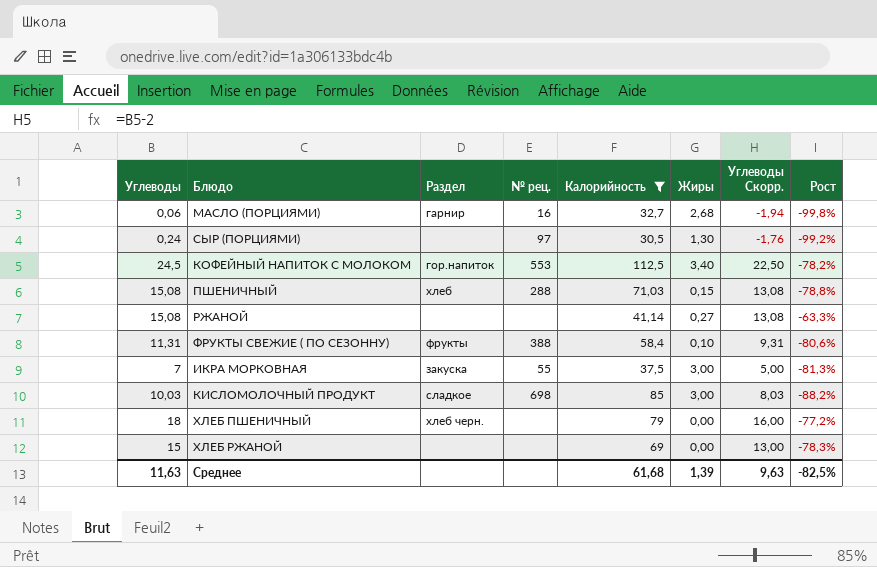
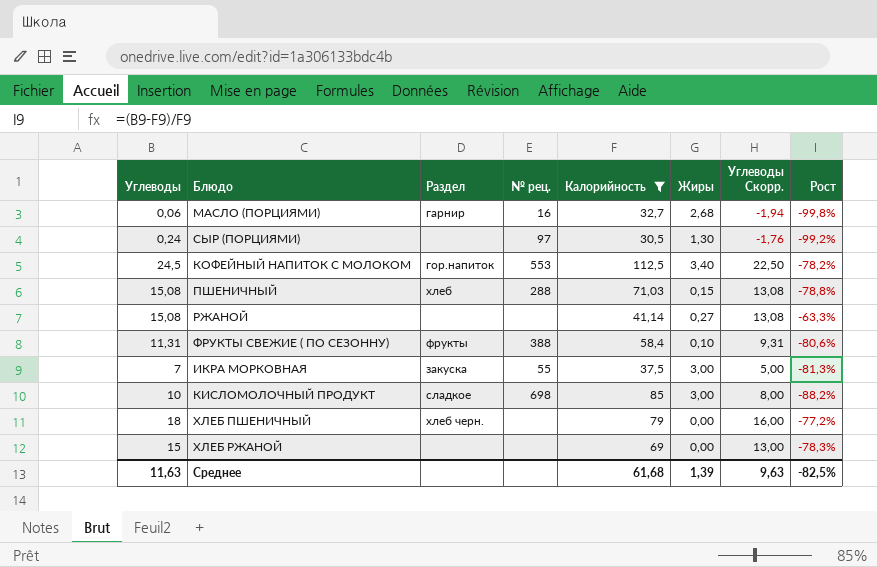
КИСЛОМОЛОЧНЫЙ ПРОДУКТ | Углеводы: 10,03 -> 10
КИСЛОМОЛОЧНЫЙ ПРОДУКТ | Углеводы Скорр.: 8,03 -> 8,00

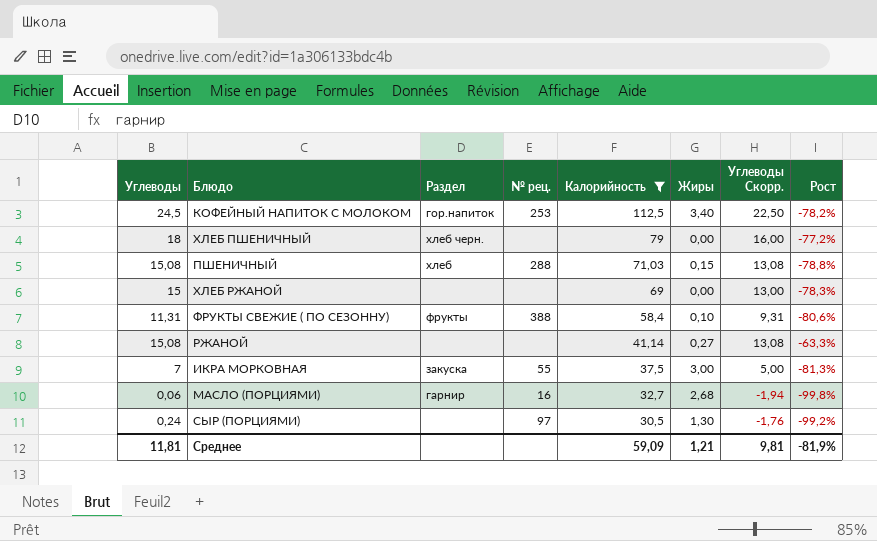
row order: none -> Калорийность descending
row КИСЛОМОЛОЧНЫЙ ПРОДУКТ: 10 | сладкое | 698 | 85 | 3,00 | 8,00 | -88,2% -> none
КОФЕЙНЫЙ НАПИТОК С МОЛОКОМ | № рец.: 553 -> 253
Среднее | Углеводы: 11,63 -> 11,81
Среднее | Калорийность: 61,68 -> 59,09
Среднее | Жиры: 1,39 -> 1,21
Среднее | Углеводы Скорр.: 9,63 -> 9,81
Среднее | Рост: -82,5% -> -81,9%

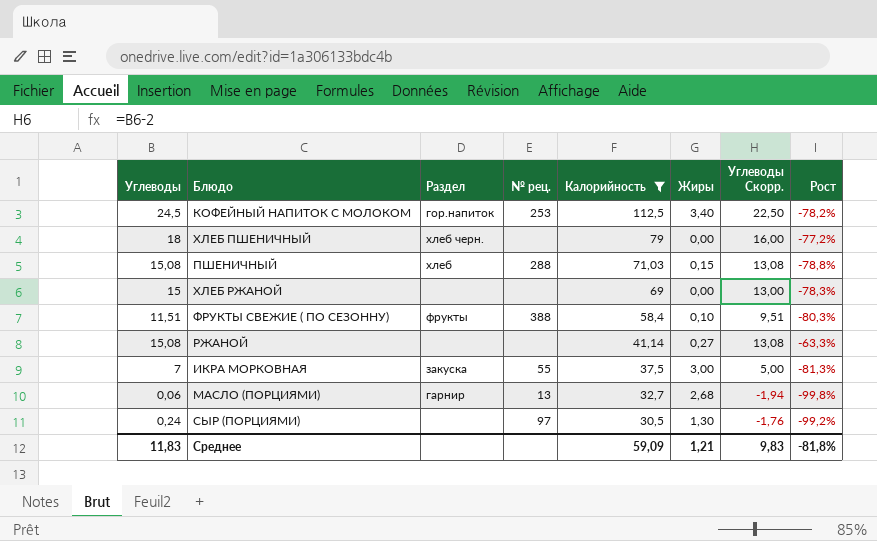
ФРУКТЫ СВЕЖИЕ ( ПО СЕЗОННУ) | Углеводы: 11,31 -> 11,51
ФРУКТЫ СВЕЖИЕ ( ПО СЕЗОННУ) | Углеводы Скорр.: 9,31 -> 9,51
ФРУКТЫ СВЕЖИЕ ( ПО СЕЗОННУ) | Рост: -80,6% -> -80,3%
МАСЛО (ПОРЦИЯМИ) | № рец.: 16 -> 13
Среднее | Углеводы: 11,81 -> 11,83
Среднее | Углеводы Скорр.: 9,81 -> 9,83
Среднее | Рост: -81,9% -> -81,8%

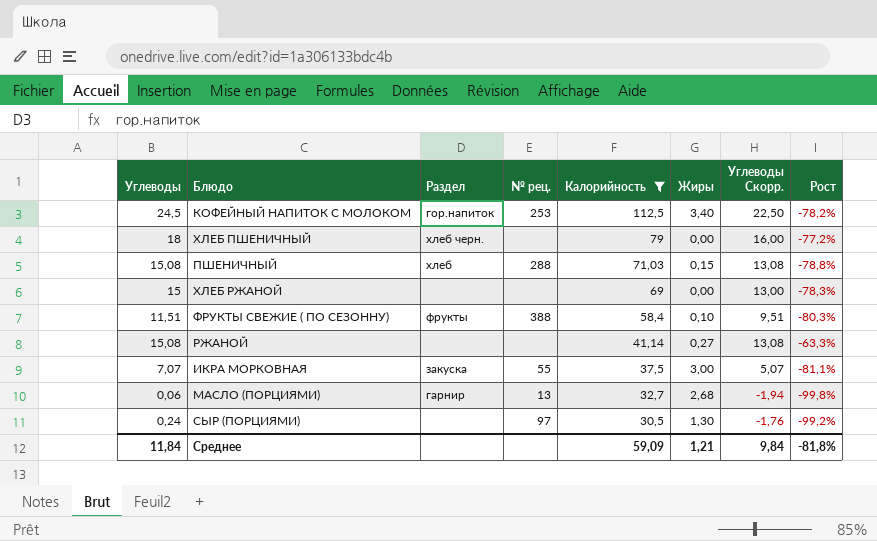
ИКРА МОРКОВНАЯ | Углеводы: 7 -> 7,07
ИКРА МОРКОВНАЯ | Углеводы Скорр.: 5,00 -> 5,07
ИКРА МОРКОВНАЯ | Рост: -81,3% -> -81,1%
Среднее | Углеводы: 11,83 -> 11,84
Среднее | Углеводы Скорр.: 9,83 -> 9,84

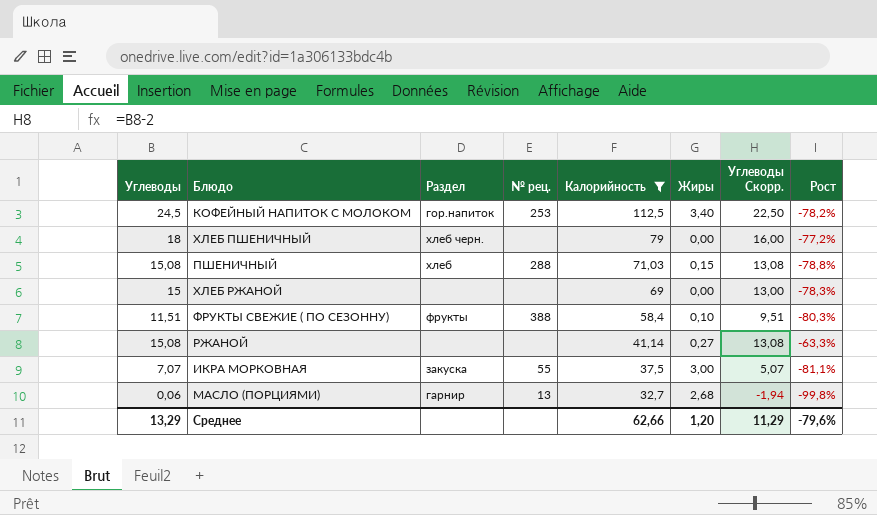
row СЫР (ПОРЦИЯМИ): 0,24 | none | 97 | 30,5 | 1,30 | -1,76 | -99,2% -> none
Среднее | Углеводы: 11,84 -> 13,29
Среднее | Калорийность: 59,09 -> 62,66
Среднее | Жиры: 1,21 -> 1,20
Среднее | Углеводы Скорр.: 9,84 -> 11,29
Среднее | Рост: -81,8% -> -79,6%

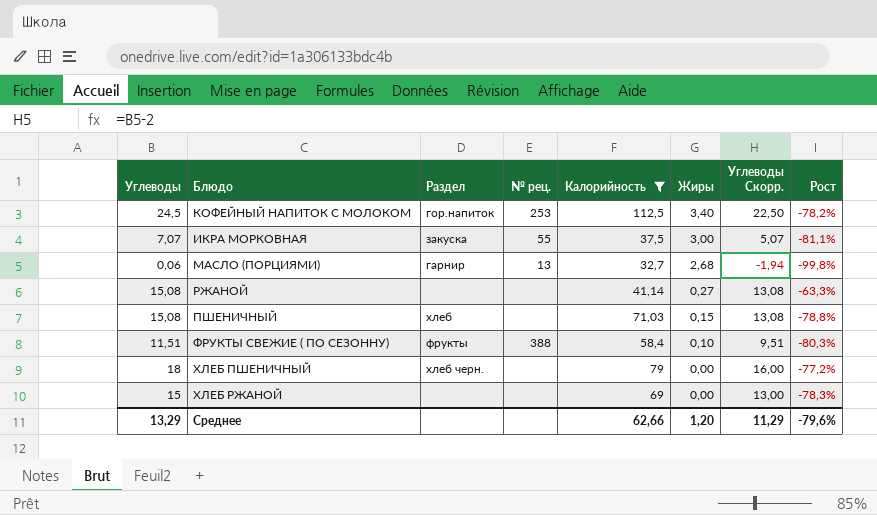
row order: Калорийность descending -> Жиры descending
ПШЕНИЧНЫЙ | № рец.: 288 -> none

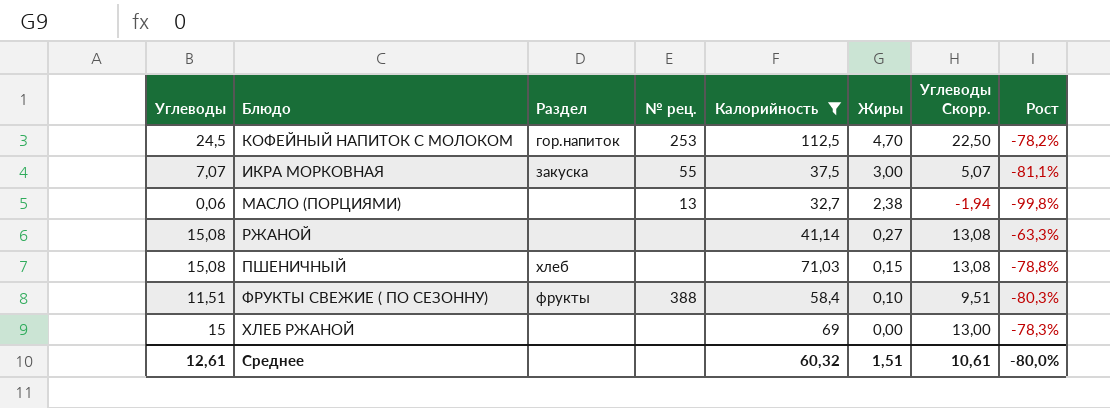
row ХЛЕБ ПШЕНИЧНЫЙ: 18 | хлеб черн. | none | 79 | 0,00 | 16,00 | -77,2% -> none
КОФЕЙНЫЙ НАПИТОК С МОЛОКОМ | Жиры: 3,40 -> 4,70
МАСЛО (ПОРЦИЯМИ) | Раздел: гарнир -> none
МАСЛО (ПОРЦИЯМИ) | Жиры: 2,68 -> 2,38
Среднее | Углеводы: 13,29 -> 12,61
Среднее | Калорийность: 62,66 -> 60,32
Среднее | Жиры: 1,20 -> 1,51
Среднее | Углеводы Скорр.: 11,29 -> 10,61
Среднее | Рост: -79,6% -> -80,0%

